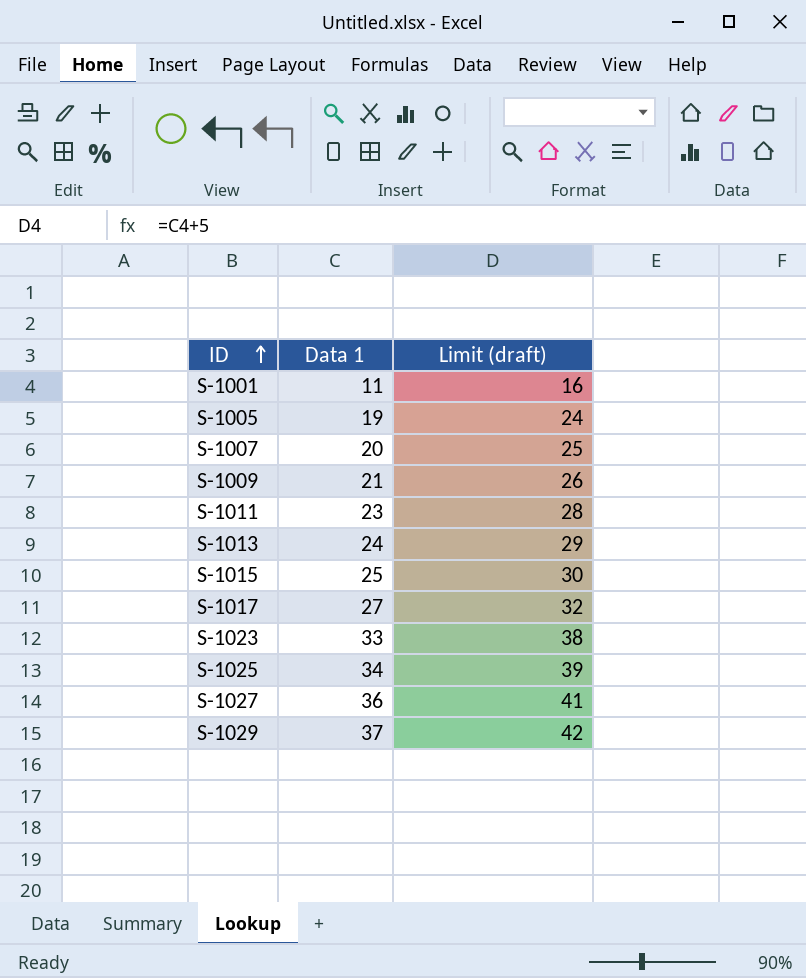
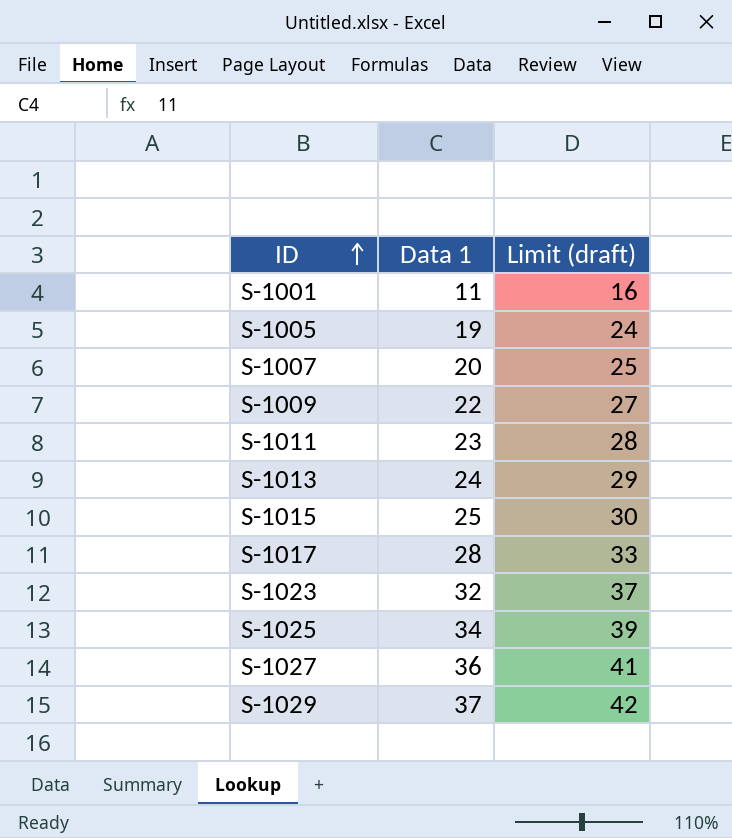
S-1009 | Data 1: 21 -> 22
S-1009 | Limit (draft): 26 -> 27
S-1017 | Data 1: 27 -> 28
S-1017 | Limit (draft): 32 -> 33
S-1023 | Data 1: 33 -> 32
S-1023 | Limit (draft): 38 -> 37

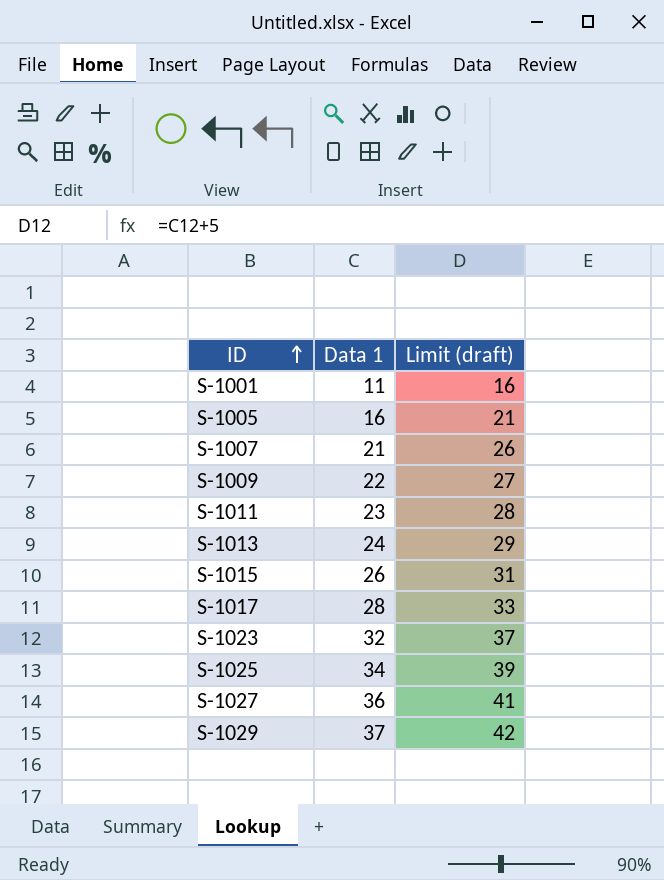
S-1005 | Data 1: 19 -> 16
S-1005 | Limit (draft): 24 -> 21
S-1007 | Data 1: 20 -> 21
S-1007 | Limit (draft): 25 -> 26
S-1015 | Data 1: 25 -> 26
S-1015 | Limit (draft): 30 -> 31

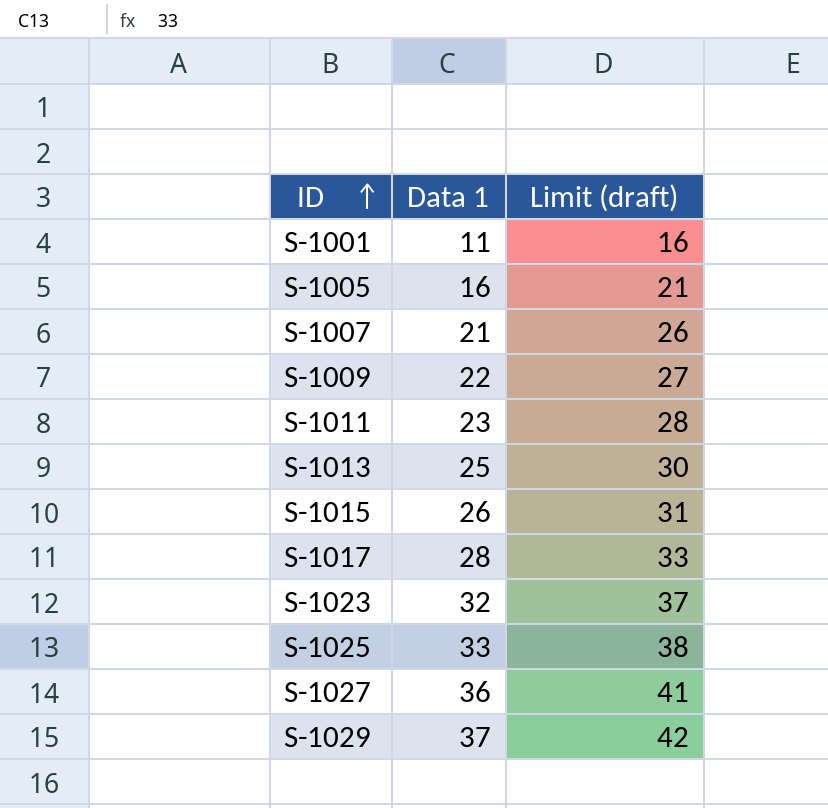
S-1013 | Data 1: 24 -> 25
S-1013 | Limit (draft): 29 -> 30
S-1025 | Data 1: 34 -> 33
S-1025 | Limit (draft): 39 -> 38

